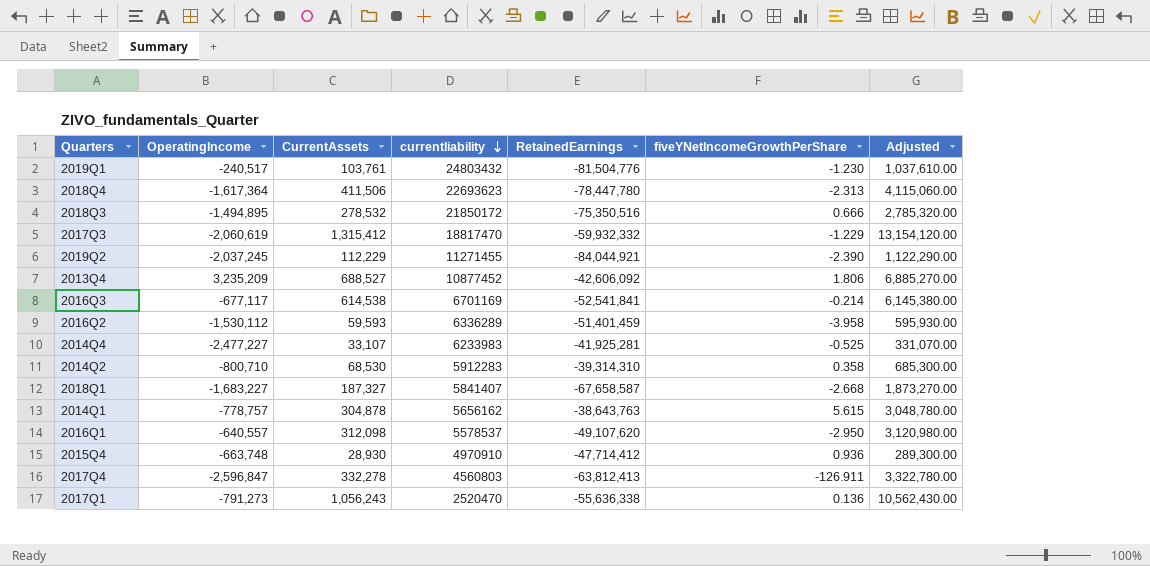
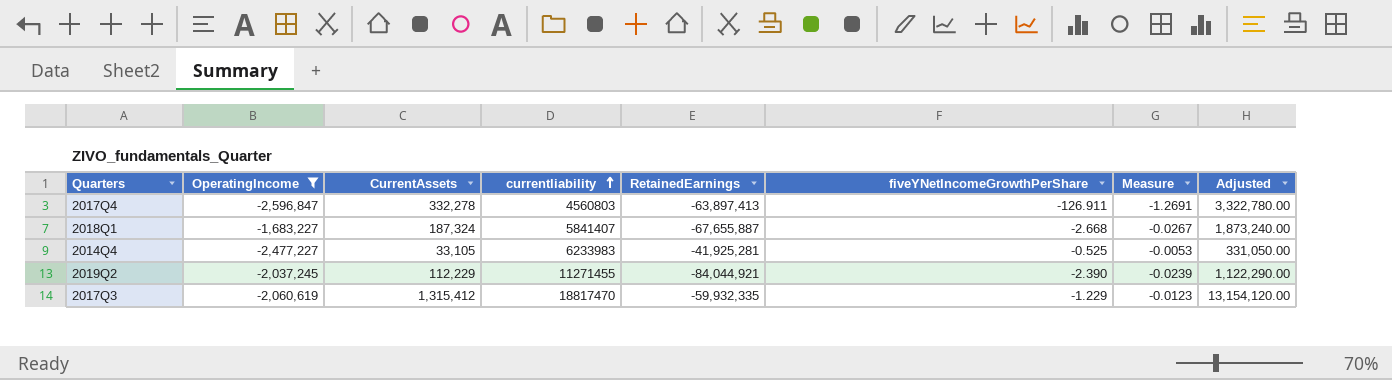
filter: none -> OperatingIncome <= -1,683,227
row order: currentliability descending -> currentliability ascending
column Measure | formula: none -> [fiveYNetIncomeGrowthPerShare] * 0.01
2017Q4 | RetainedEarnings: -63,812,413 -> -63,897,413
2018Q1 | CurrentAssets: 187,327 -> 187,324
2018Q1 | RetainedEarnings: -67,658,587 -> -67,655,887
2018Q1 | Adjusted: 1,873,270.00 -> 1,873,240.00
2014Q4 | CurrentAssets: 33,107 -> 33,105
2014Q4 | Adjusted: 331,070.00 -> 331,050.00
2017Q3 | RetainedEarnings: -59,932,332 -> -59,932,335

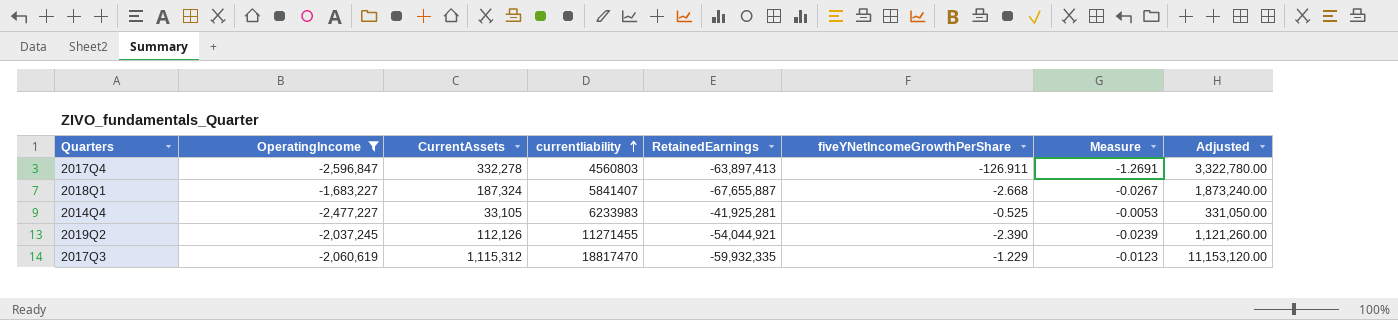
2019Q2 | CurrentAssets: 112,229 -> 112,126
2019Q2 | RetainedEarnings: -84,044,921 -> -54,044,921
2019Q2 | Adjusted: 1,122,290.00 -> 1,121,260.00
2017Q3 | CurrentAssets: 1,315,412 -> 1,115,312
2017Q3 | Adjusted: 13,154,120.00 -> 11,153,120.00

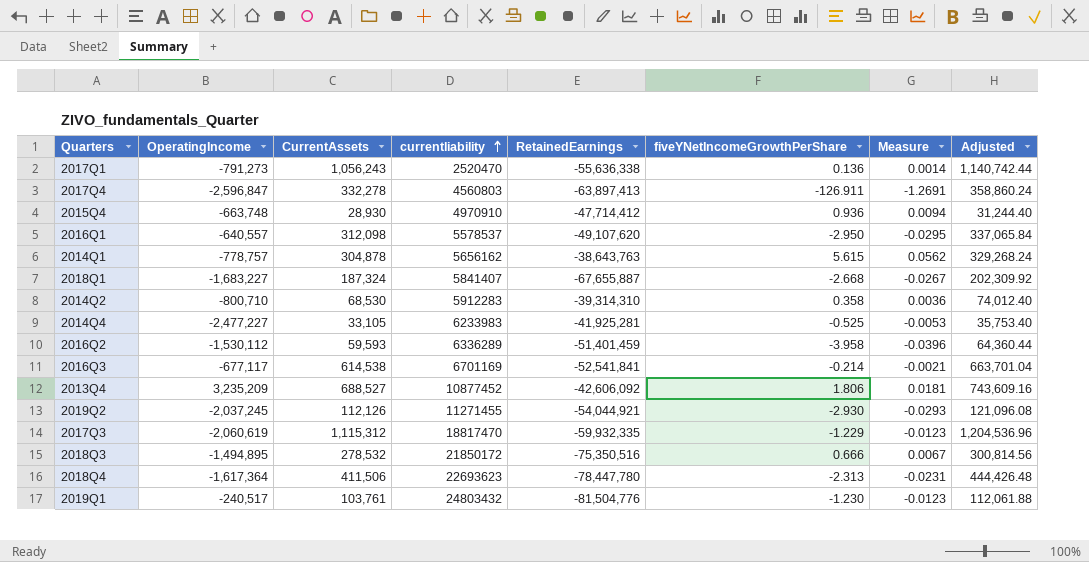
filter: OperatingIncome <= -1,683,227 -> none
column Adjusted | formula: [CurrentAssets] * 10 -> [CurrentAssets] * 1.08
2019Q2 | fiveYNetIncomeGrowthPerShare: -2.390 -> -2.930
2019Q2 | Measure: -0.0239 -> -0.0293

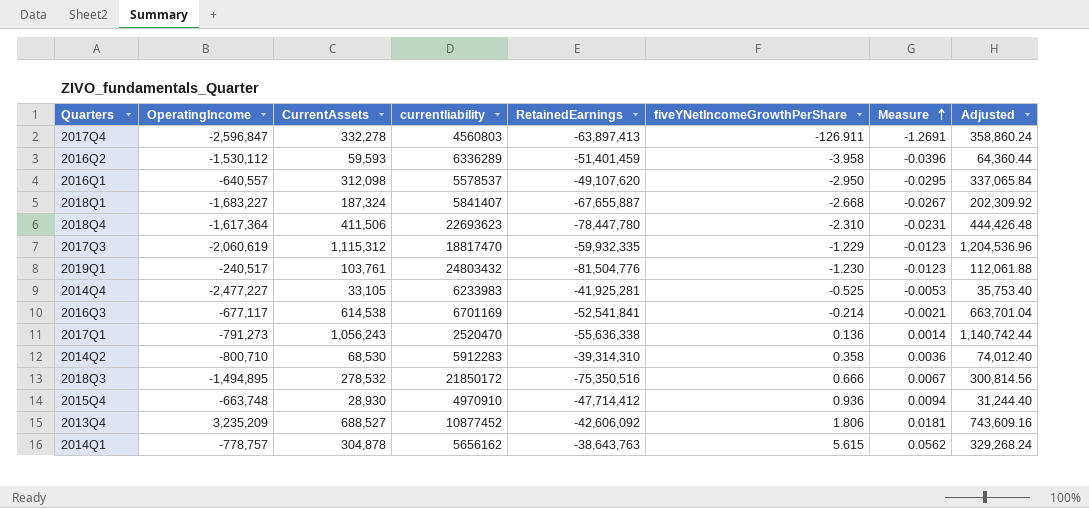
row order: currentliability ascending -> Measure ascending
row 2019Q2: -2,037,245 | 112,126 | 11271455 | -54,044,921 | -2.930 | -0.0293 | 121,096.08 -> none
2018Q4 | fiveYNetIncomeGrowthPerShare: -2.313 -> -2.310

